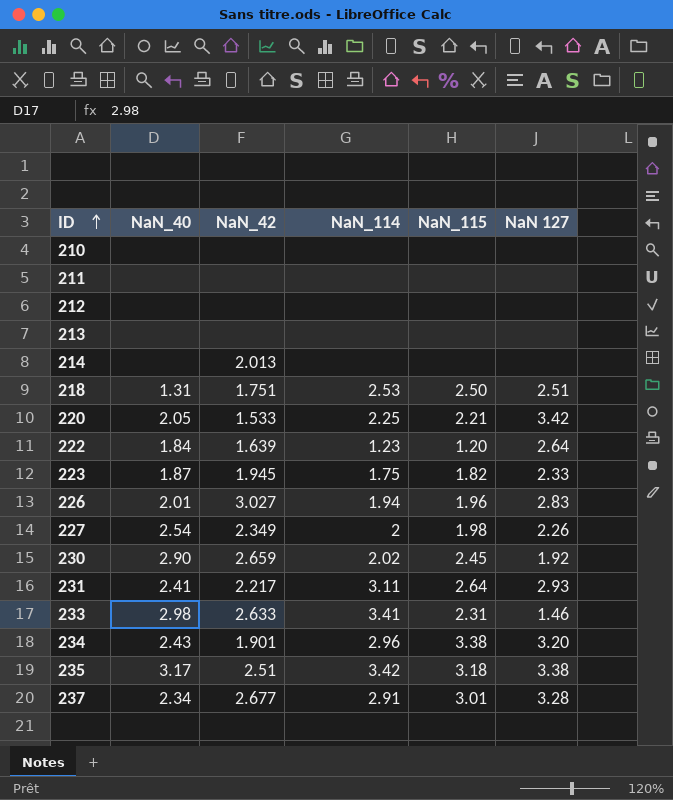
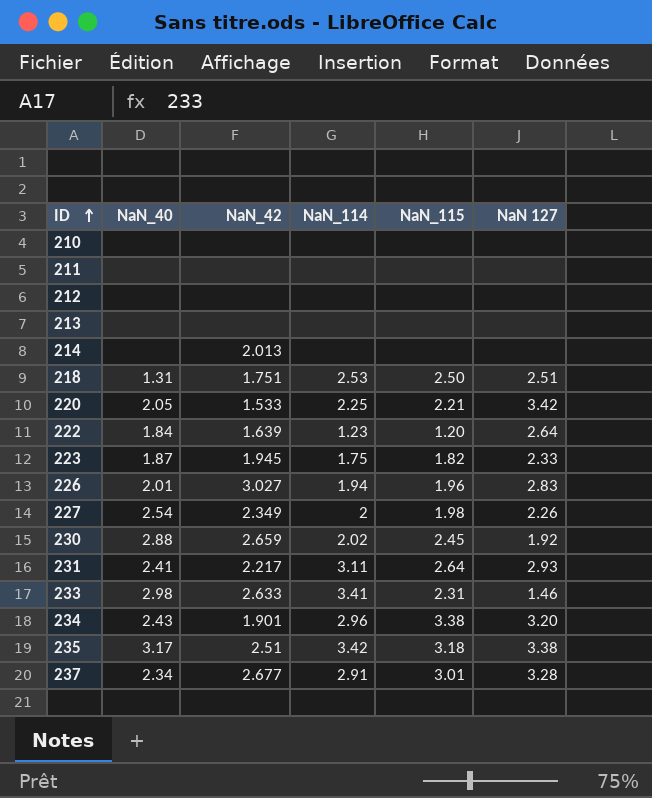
230 | NaN_40: 2.90 -> 2.88

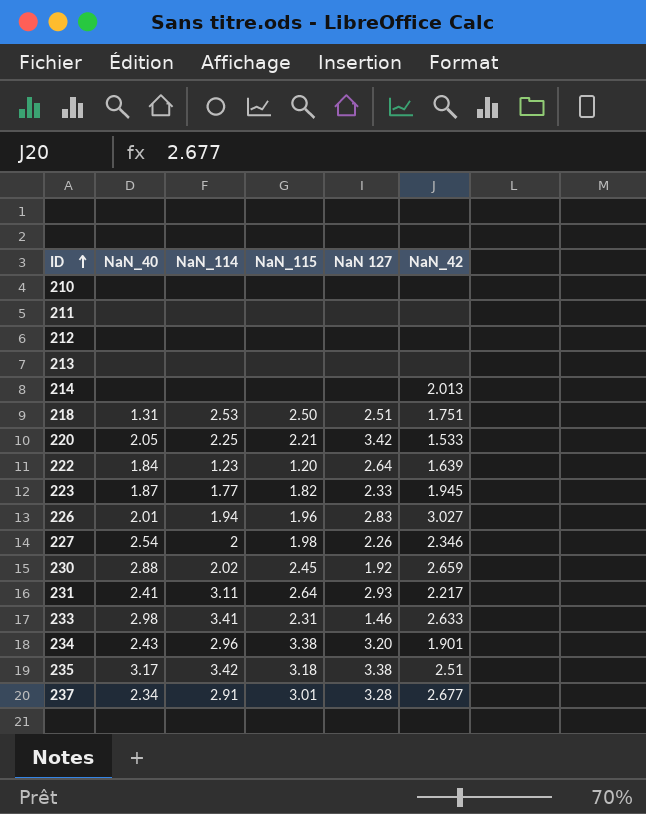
column NaN_42 | position: 3 -> 6
223 | NaN_114: 1.75 -> 1.77
227 | NaN_42: 2.349 -> 2.346

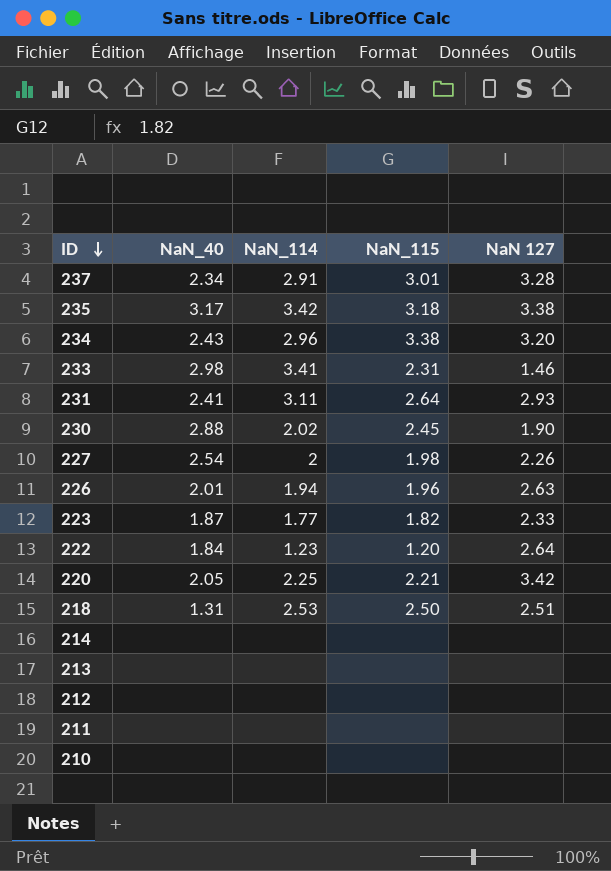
row order: ID ascending -> ID descending
column NaN_42 | position: 6 -> none
230 | NaN 127: 1.92 -> 1.90
226 | NaN 127: 2.83 -> 2.63

